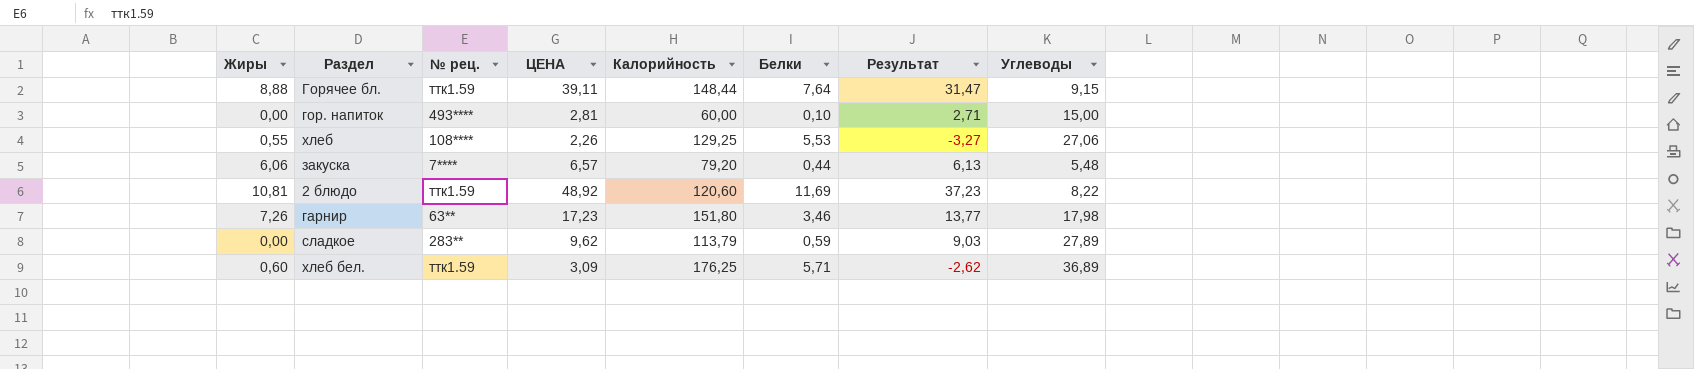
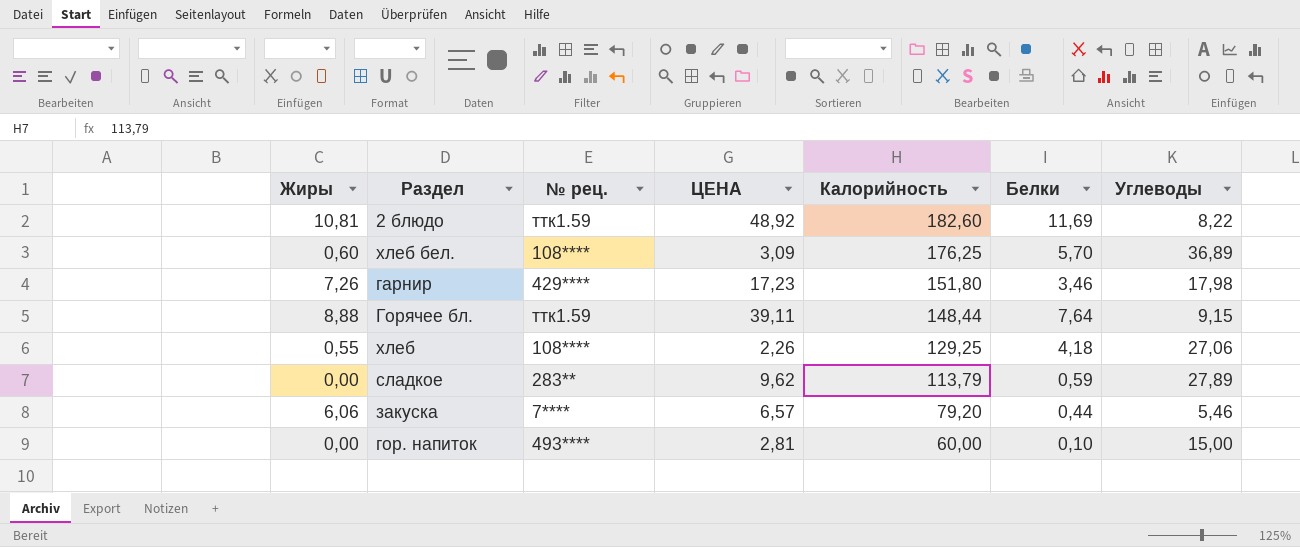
row order: none -> Калорийность descending
column Результат | formula: [ЦЕНА] - [Белки] -> none
2 блюдо | Калорийность: 120,60 -> 182,60
хлеб бел. | № рец.: ттк1.59 -> 108****
хлеб бел. | Белки: 5,71 -> 5,70
гарнир | № рец.: 63** -> 429****
хлеб | Белки: 5,53 -> 4,18
закуска | Углеводы: 5,48 -> 5,46

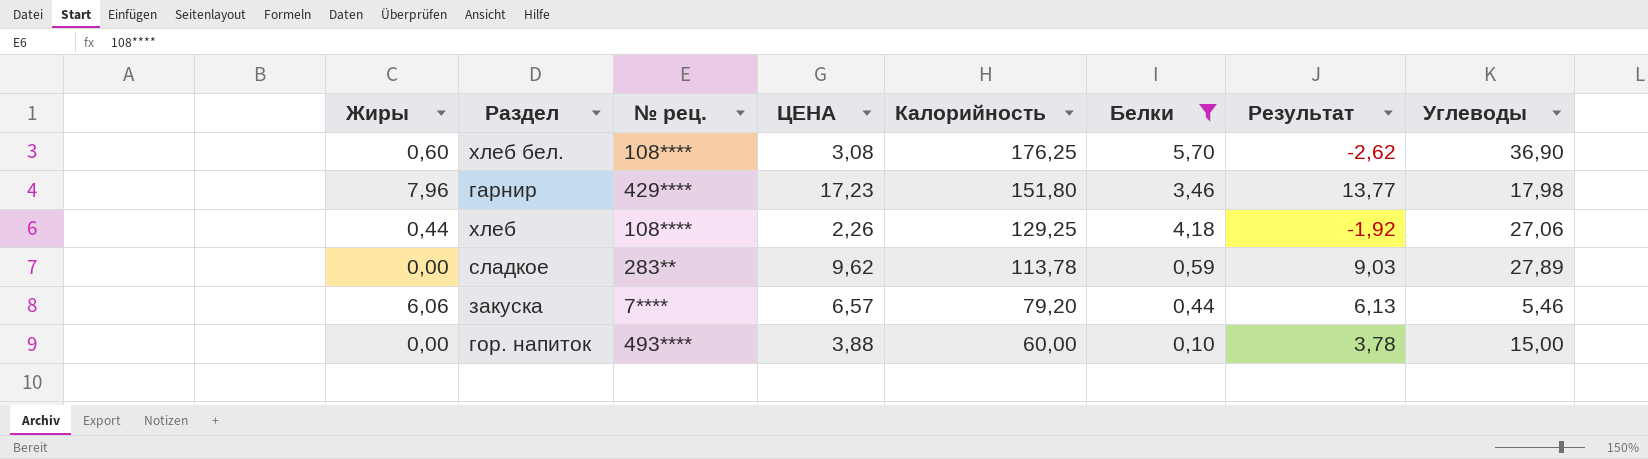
filter: none -> Белки <= 5,70
column Результат | formula: none -> [ЦЕНА] - [Белки]
хлеб бел. | ЦЕНА: 3,09 -> 3,08
хлеб бел. | Углеводы: 36,89 -> 36,90
гарнир | Жиры: 7,26 -> 7,96
хлеб | Жиры: 0,55 -> 0,44
сладкое | Калорийность: 113,79 -> 113,78
гор. напиток | ЦЕНА: 2,81 -> 3,88

